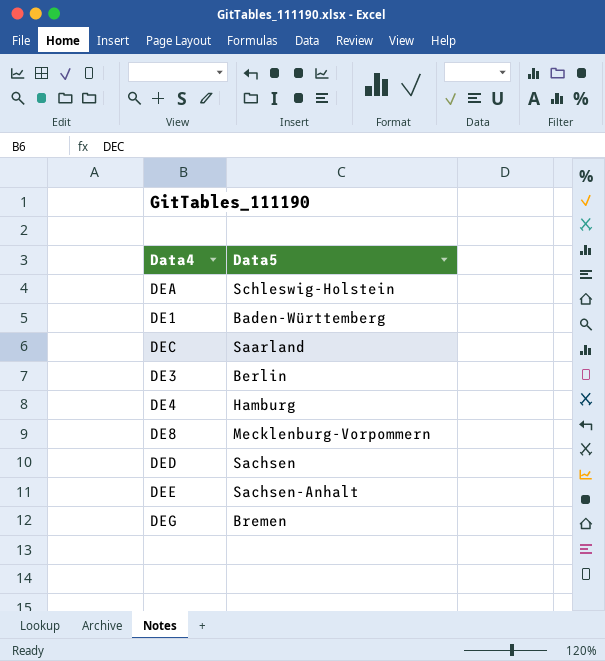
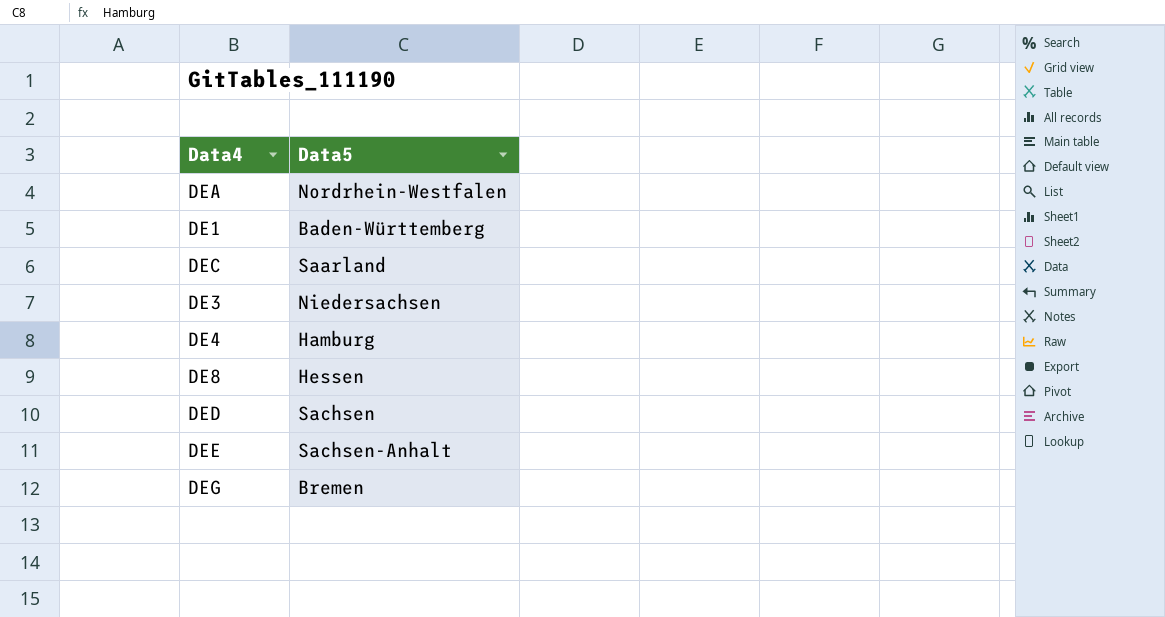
DEA | Data5: Schleswig-Holstein -> Nordrhein-Westfalen
DE3 | Data5: Berlin -> Niedersachsen
DE8 | Data5: Mecklenburg-Vorpommern -> Hessen

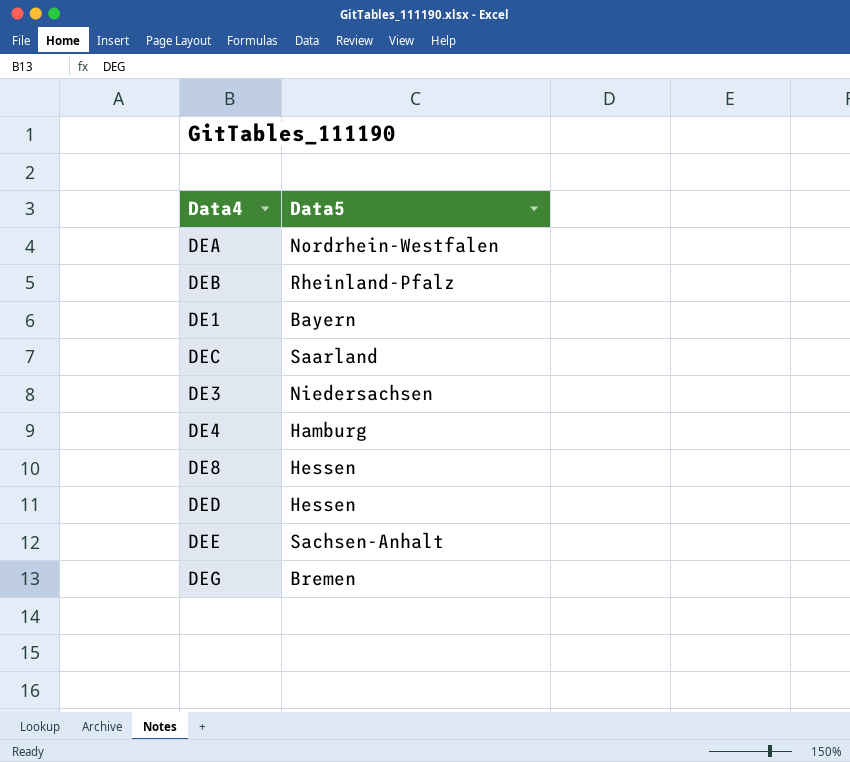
row DEB: none -> Rheinland-Pfalz
DE1 | Data5: Baden-Württemberg -> Bayern
DED | Data5: Sachsen -> Hessen

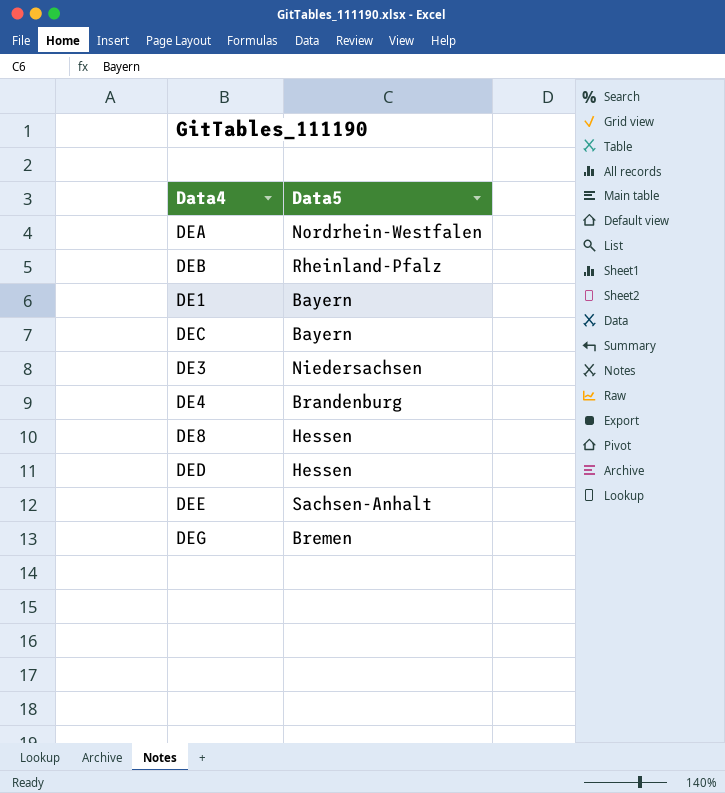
DEC | Data5: Saarland -> Bayern
DE4 | Data5: Hamburg -> Brandenburg

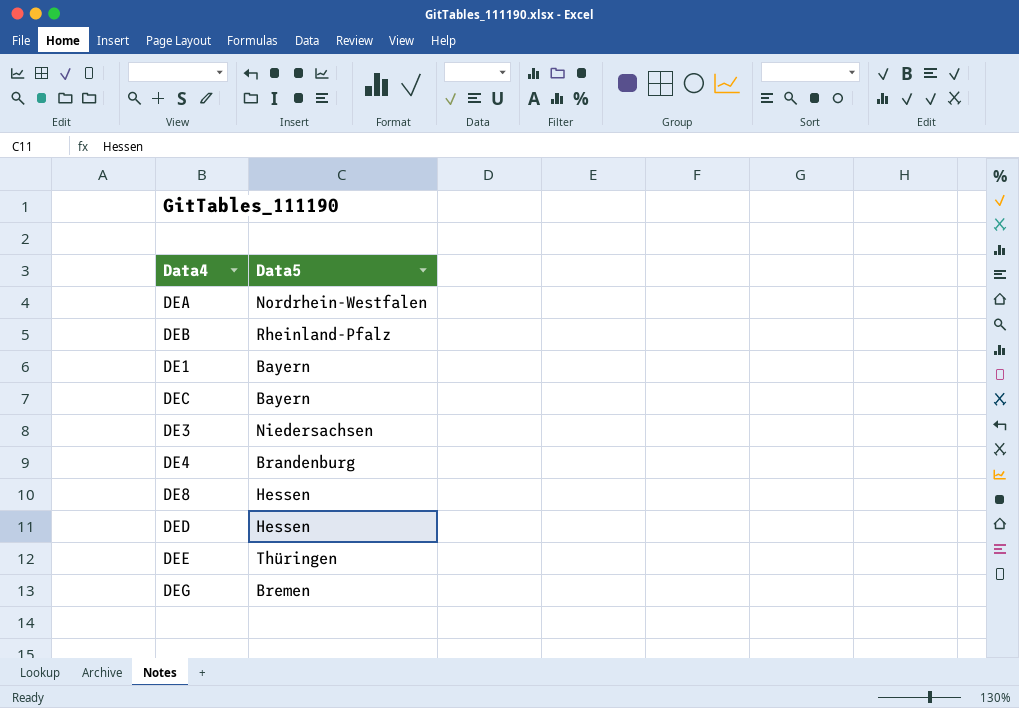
DEE | Data5: Sachsen-Anhalt -> Thüringen

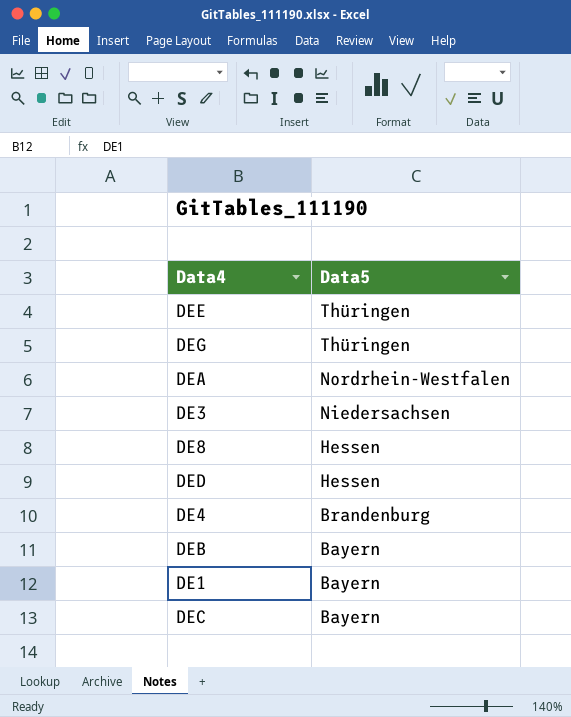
row order: none -> Data5 descending
DEG | Data5: Bremen -> Thüringen
DEB | Data5: Rheinland-Pfalz -> Bayern

